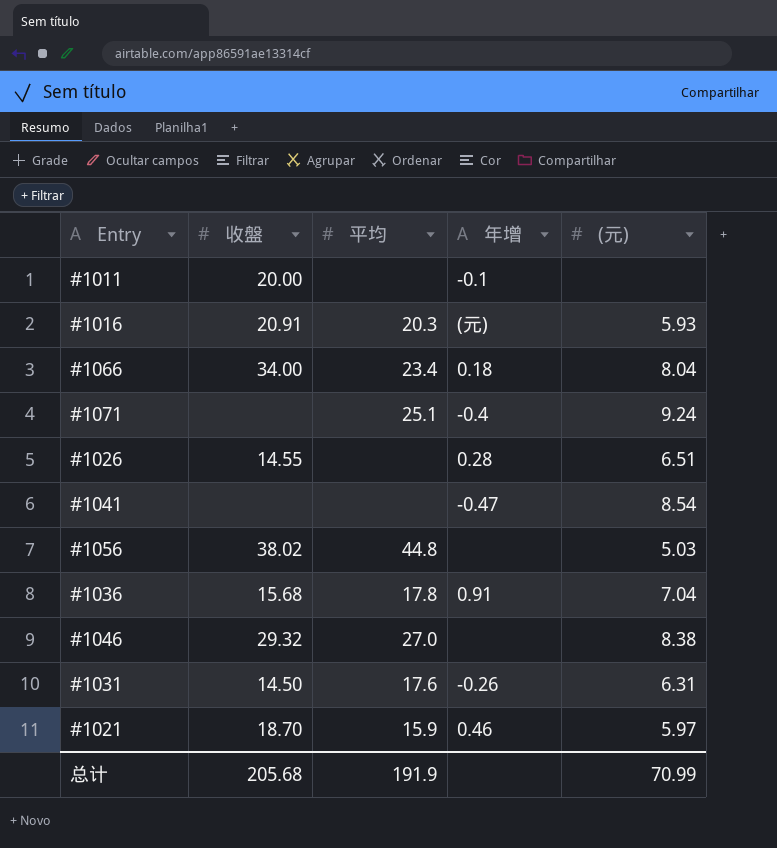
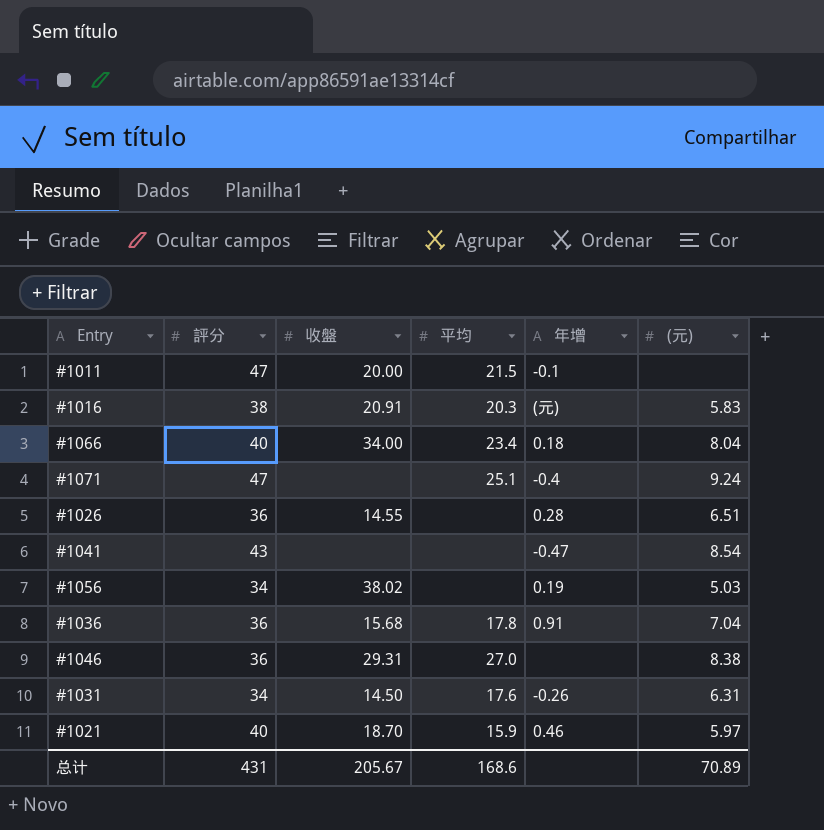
column 評分 | position: none -> 2
#1011 | 平均: none -> 21.5
#1016 | (元): 5.93 -> 5.83
#1056 | 平均: 44.8 -> none
#1056 | 年增: none -> 0.19
#1046 | 收盤: 29.32 -> 29.31
总计 | 收盤: 205.68 -> 205.67
总计 | 平均: 191.9 -> 168.6
总计 | (元): 70.99 -> 70.89

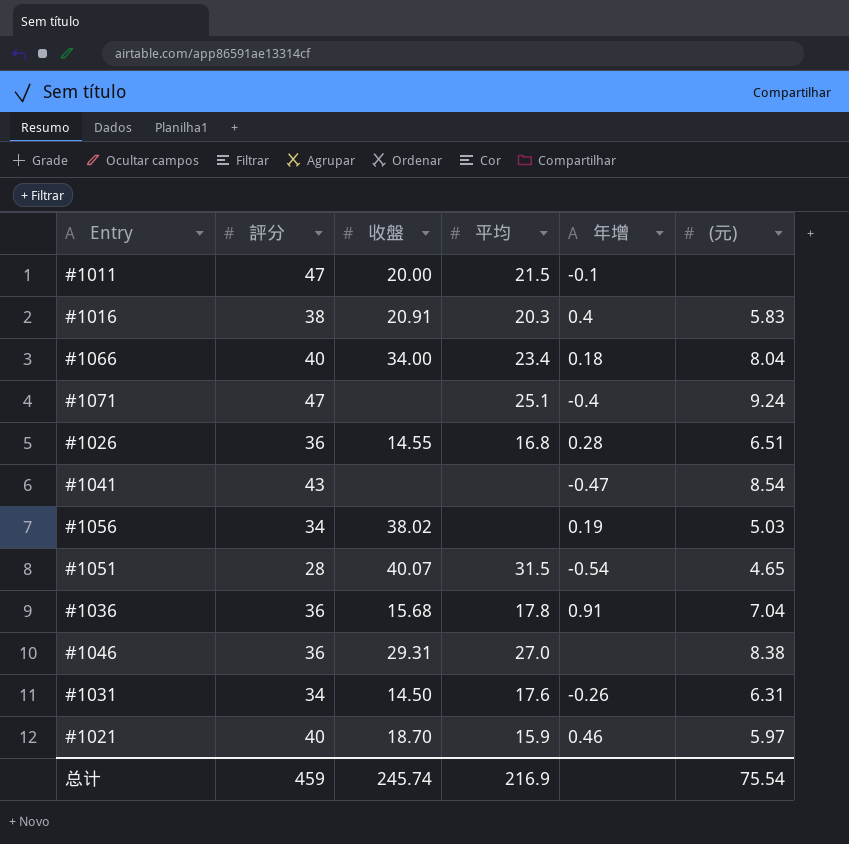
#1016 | 年增: (元) -> 0.4
#1026 | 平均: none -> 16.8
row #1051: none -> 28 | 40.07 | 31.5 | -0.54 | 4.65
总计 | 評分: 431 -> 459
总计 | 收盤: 205.67 -> 245.74
总计 | 平均: 168.6 -> 216.9
总计 | (元): 70.89 -> 75.54

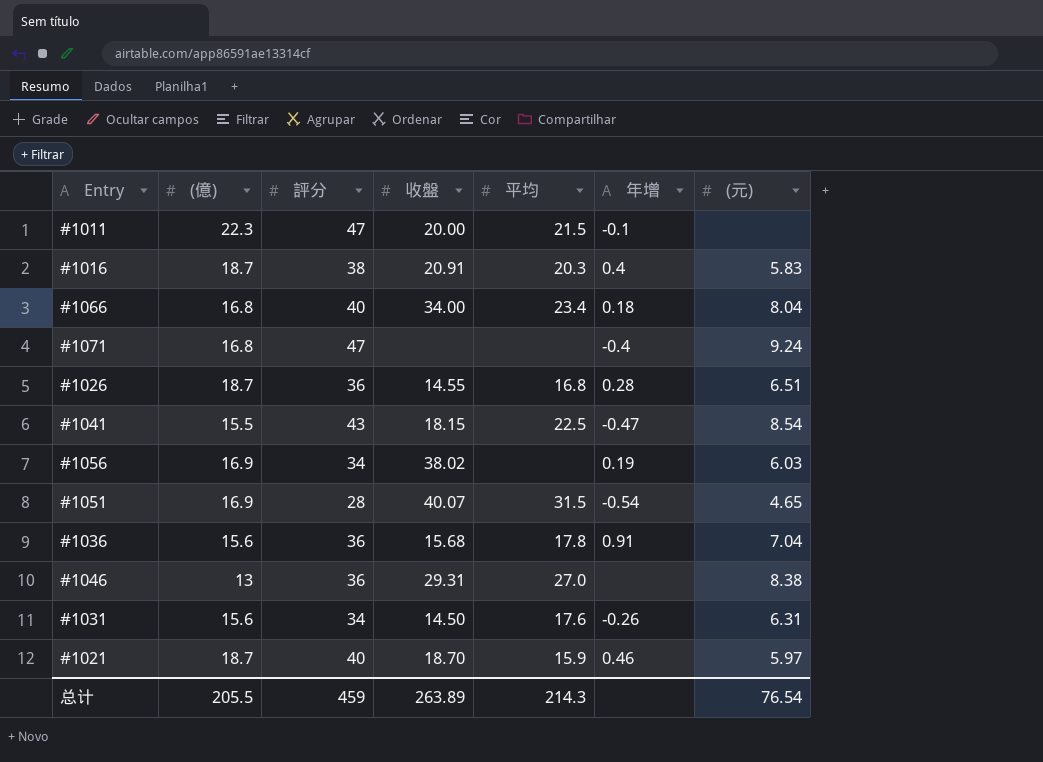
column (億) | position: none -> 2
#1071 | 平均: 25.1 -> none
#1041 | 收盤: none -> 18.15
#1041 | 平均: none -> 22.5
#1056 | (元): 5.03 -> 6.03
总计 | 收盤: 245.74 -> 263.89
总计 | 平均: 216.9 -> 214.3
总计 | (元): 75.54 -> 76.54

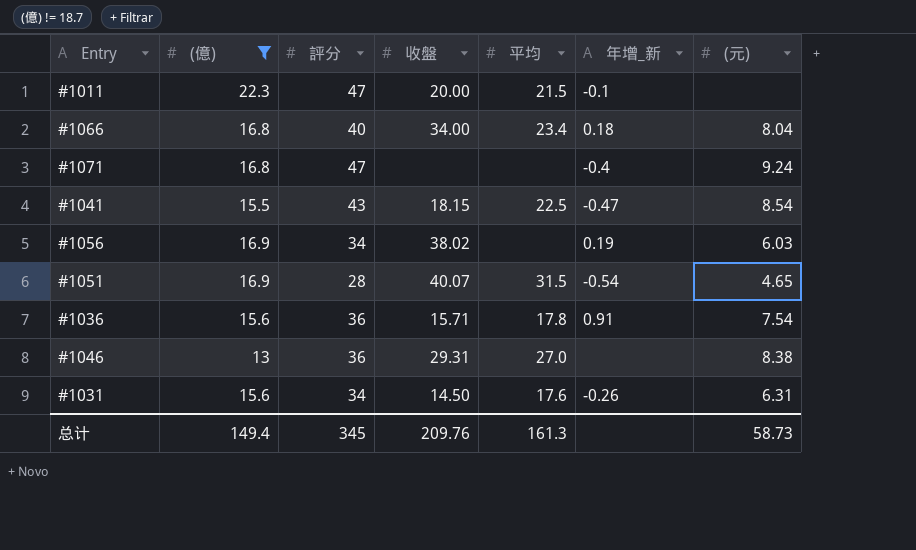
filter: none -> (億) != 18.7
column name: 年增 -> 年增_新
#1036 | 收盤: 15.68 -> 15.71
#1036 | (元): 7.04 -> 7.54
总计 | (億): 205.5 -> 149.4
总计 | 評分: 459 -> 345
总计 | 收盤: 263.89 -> 209.76
总计 | 平均: 214.3 -> 161.3
总计 | (元): 76.54 -> 58.73

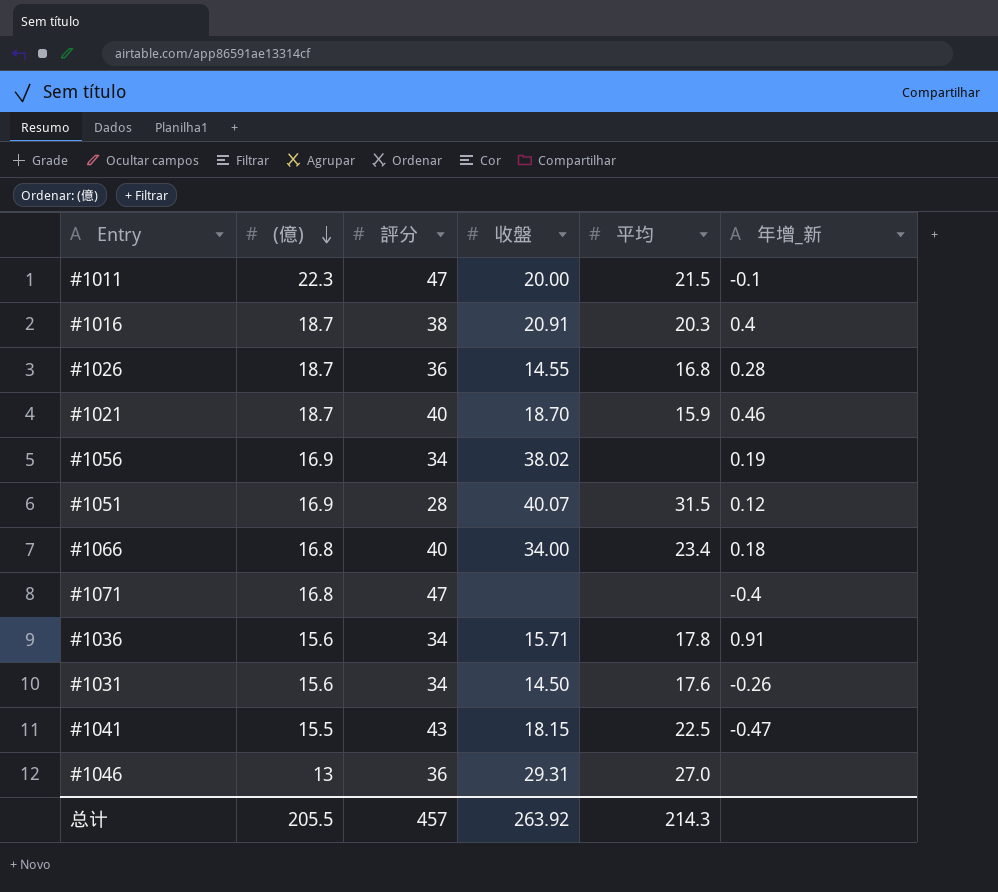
filter: (億) != 18.7 -> none
row order: none -> (億) descending
column (元) | position: 7 -> none
#1051 | 年增_新: -0.54 -> 0.12
#1036 | 評分: 36 -> 34
总计 | (億): 149.4 -> 205.5
总计 | 評分: 345 -> 457
总计 | 收盤: 209.76 -> 263.92
总计 | 平均: 161.3 -> 214.3

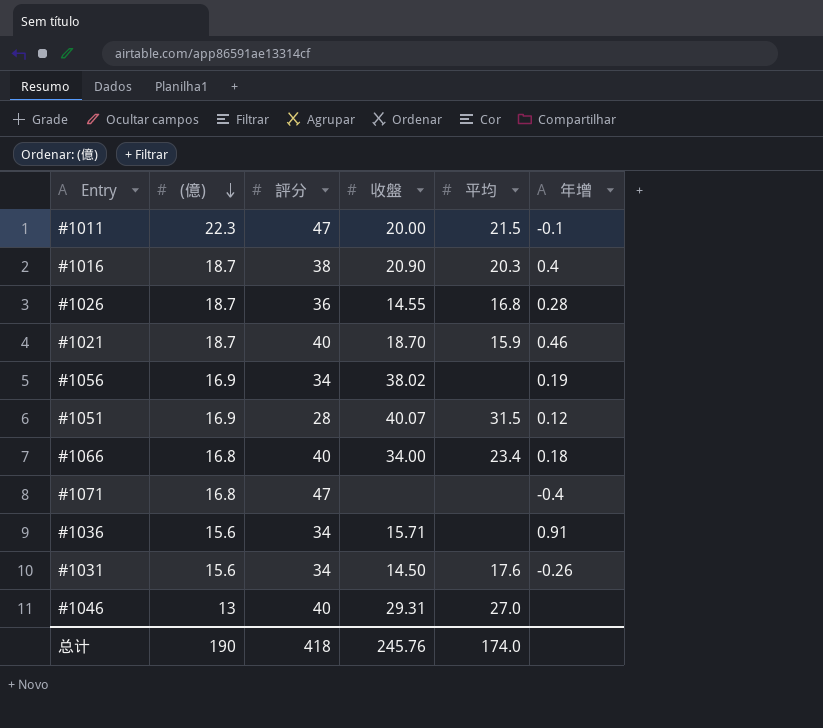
column name: 年增_新 -> 年增
row #1041: 15.5 | 43 | 18.15 | 22.5 | -0.47 -> none
#1016 | 收盤: 20.91 -> 20.90
#1036 | 平均: 17.8 -> none
#1046 | 評分: 36 -> 40
总计 | (億): 205.5 -> 190
总计 | 評分: 457 -> 418
总计 | 收盤: 263.92 -> 245.76
总计 | 平均: 214.3 -> 174.0

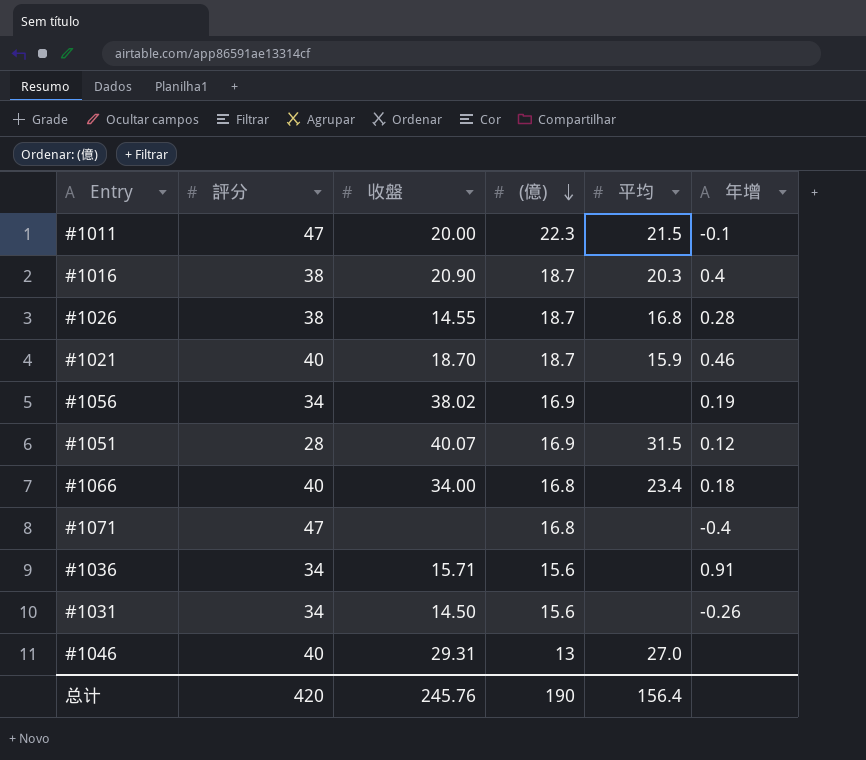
column (億) | position: 2 -> 4
#1026 | 評分: 36 -> 38
#1031 | 平均: 17.6 -> none
总计 | 評分: 418 -> 420
总计 | 平均: 174.0 -> 156.4

